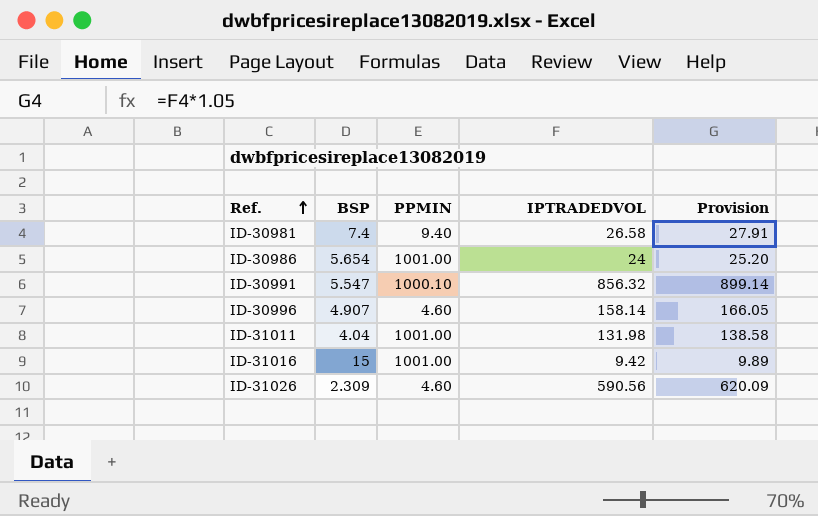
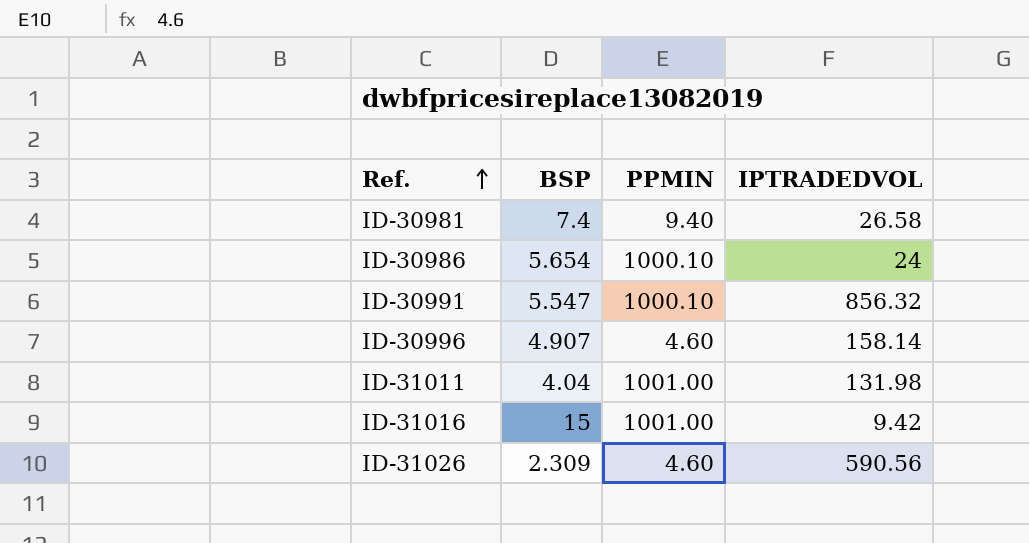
column Provision | formula: [IPTRADEDVOL] * 1.05 -> none
ID-30986 | PPMIN: 1001.00 -> 1000.10

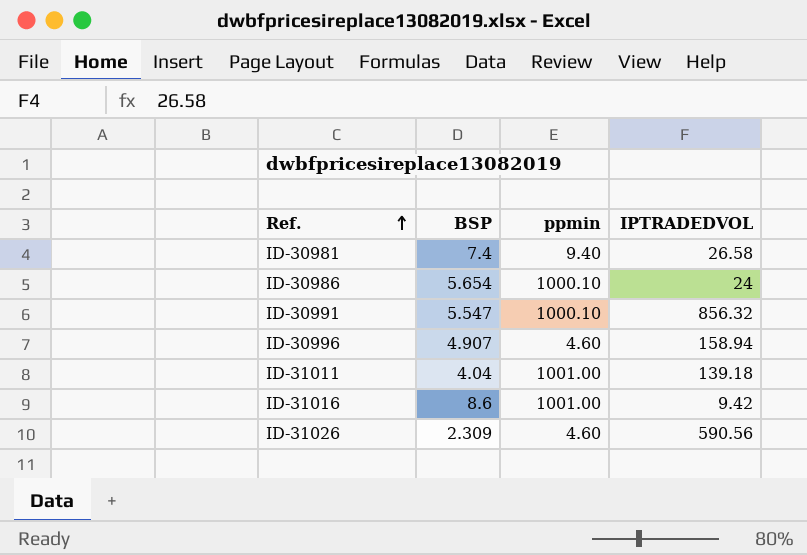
column name: PPMIN -> ppmin
ID-30996 | IPTRADEDVOL: 158.14 -> 158.94
ID-31011 | IPTRADEDVOL: 131.98 -> 139.18
ID-31016 | BSP: 15 -> 8.6

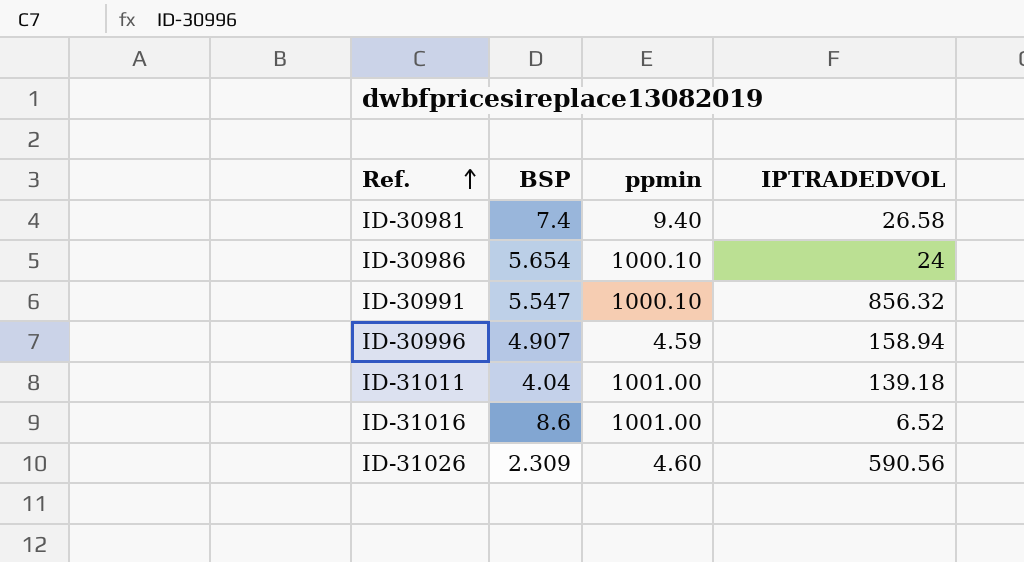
ID-30996 | ppmin: 4.60 -> 4.59
ID-31016 | IPTRADEDVOL: 9.42 -> 6.52

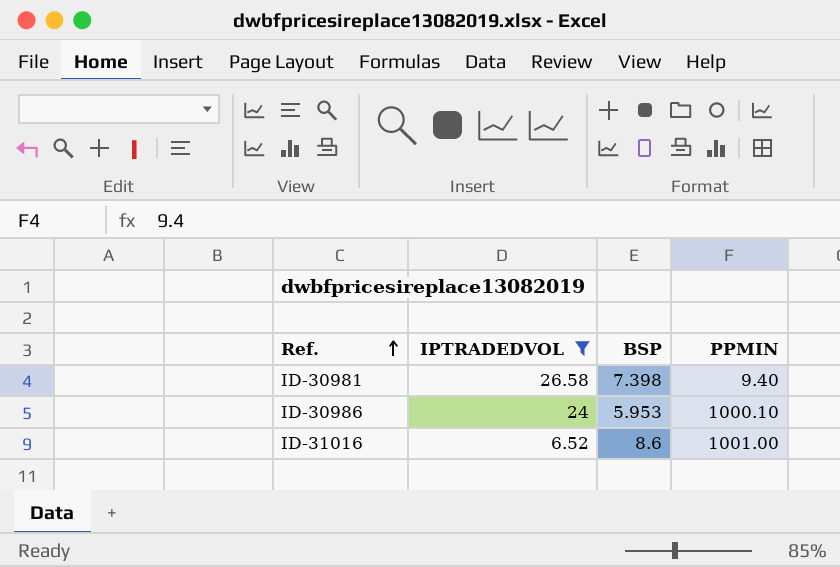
filter: none -> IPTRADEDVOL <= 26.58
column IPTRADEDVOL | position: 4 -> 2
column name: ppmin -> PPMIN
ID-30981 | BSP: 7.4 -> 7.398
ID-30986 | BSP: 5.654 -> 5.953

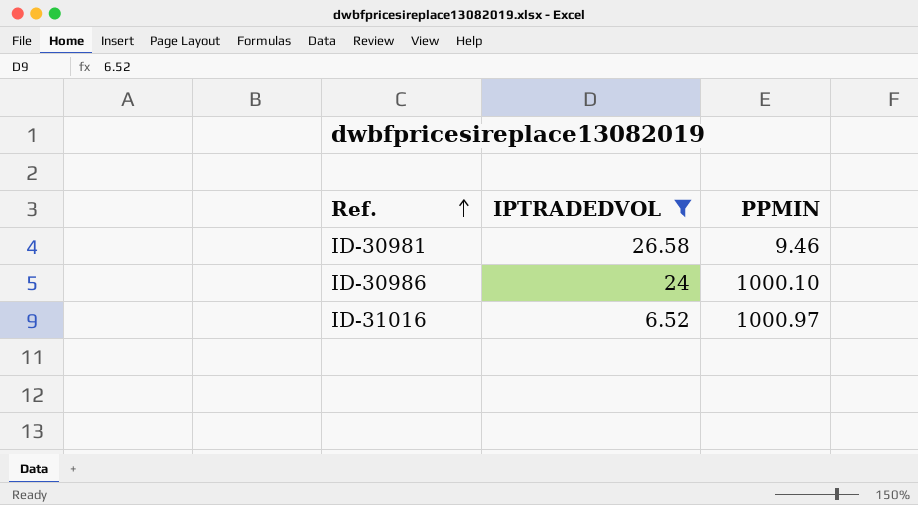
column BSP | position: 3 -> none
ID-30981 | PPMIN: 9.40 -> 9.46
ID-31016 | PPMIN: 1001.00 -> 1000.97

